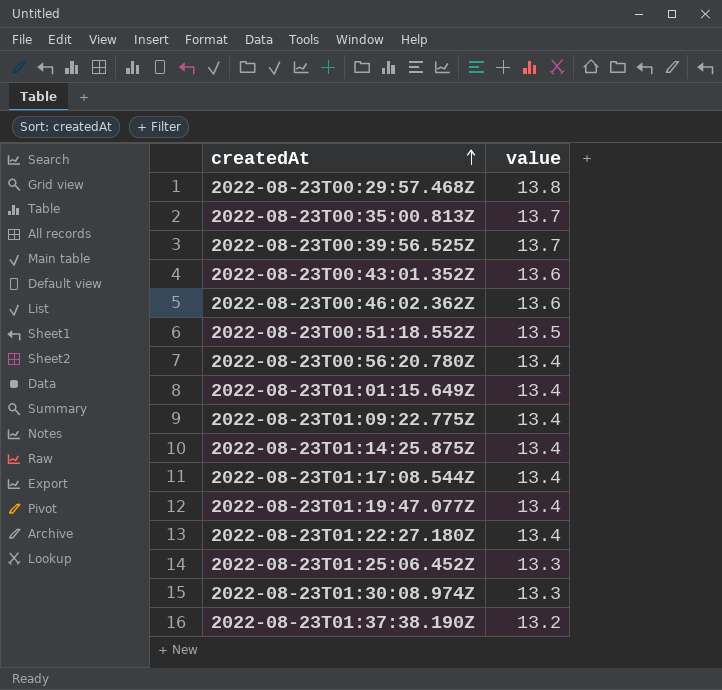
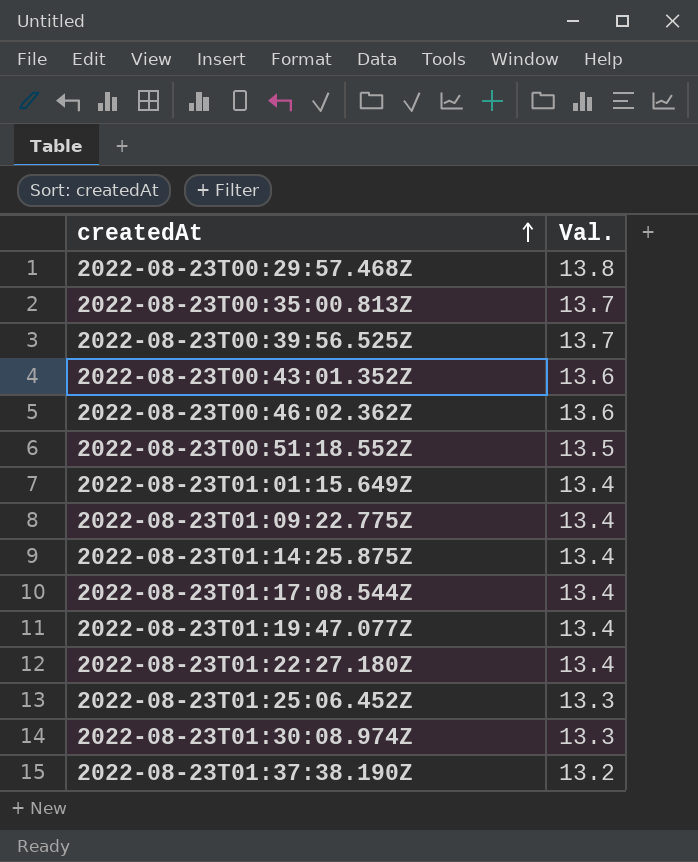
column name: value -> Val.
row 2022-08-23T00:56:20.780Z: 13.4 -> none

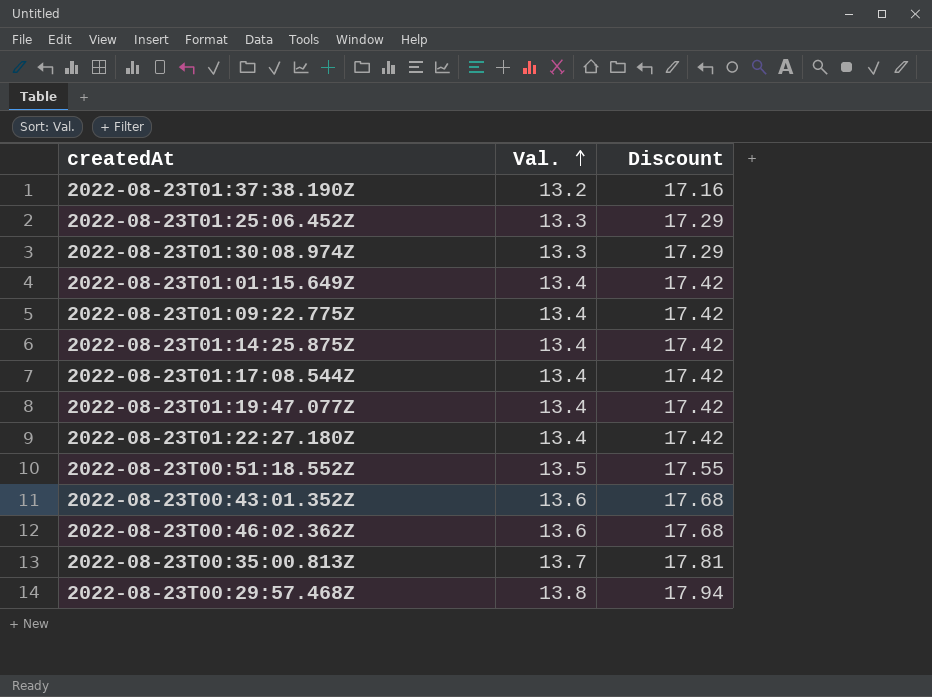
row order: createdAt ascending -> Val. ascending
column Discount | formula: none -> [Val.] * 1.3
row 2022-08-23T00:39:56.525Z: 13.7 -> none

